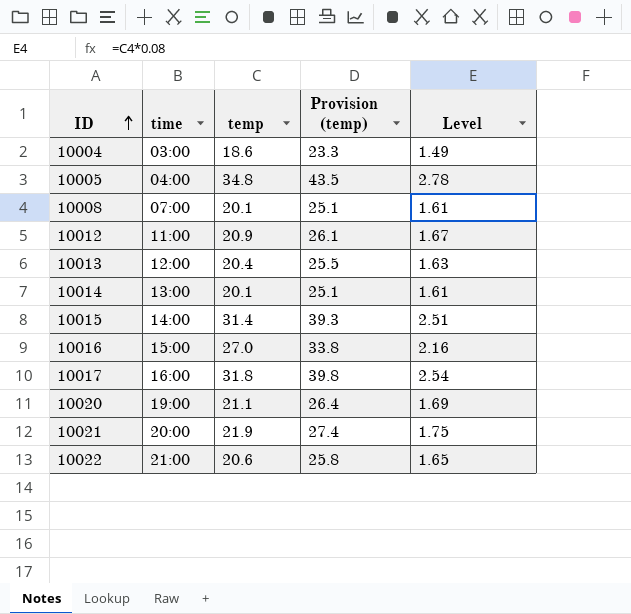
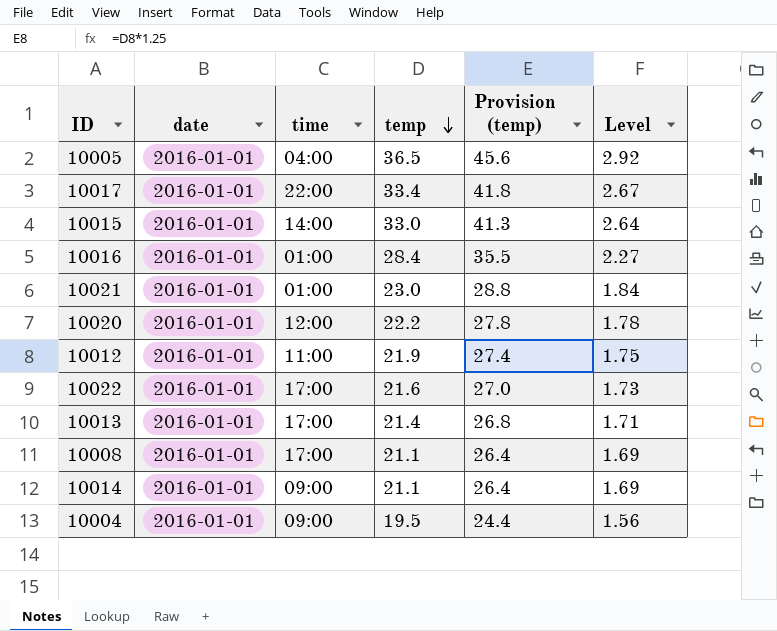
row order: ID ascending -> temp descending
column date | position: none -> 2
10005 | temp: 34.8 -> 36.5
10005 | Provision (temp): 43.5 -> 45.6
10005 | Level: 2.78 -> 2.92
10017 | time: 16:00 -> 22:00
10017 | temp: 31.8 -> 33.4
10017 | Provision (temp): 39.8 -> 41.8
10017 | Level: 2.54 -> 2.67
10015 | temp: 31.4 -> 33.0
10015 | Provision (temp): 39.3 -> 41.3
10015 | Level: 2.51 -> 2.64
10016 | time: 15:00 -> 01:00
10016 | temp: 27.0 -> 28.4
10016 | Provision (temp): 33.8 -> 35.5
10016 | Level: 2.16 -> 2.27
10021 | time: 20:00 -> 01:00
10021 | temp: 21.9 -> 23.0
10021 | Provision (temp): 27.4 -> 28.8
10021 | Level: 1.75 -> 1.84
10020 | time: 19:00 -> 12:00
10020 | temp: 21.1 -> 22.2
10020 | Provision (temp): 26.4 -> 27.8
10020 | Level: 1.69 -> 1.78
10012 | temp: 20.9 -> 21.9
10012 | Provision (temp): 26.1 -> 27.4
10012 | Level: 1.67 -> 1.75
10022 | time: 21:00 -> 17:00
10022 | temp: 20.6 -> 21.6
10022 | Provision (temp): 25.8 -> 27.0
10022 | Level: 1.65 -> 1.73
10013 | time: 12:00 -> 17:00
10013 | temp: 20.4 -> 21.4
10013 | Provision (temp): 25.5 -> 26.8
10013 | Level: 1.63 -> 1.71
10008 | time: 07:00 -> 17:00
10008 | temp: 20.1 -> 21.1
10008 | Provision (temp): 25.1 -> 26.4
10008 | Level: 1.61 -> 1.69
10014 | time: 13:00 -> 09:00
10014 | temp: 20.1 -> 21.1
10014 | Provision (temp): 25.1 -> 26.4
10014 | Level: 1.61 -> 1.69
10004 | time: 03:00 -> 09:00
10004 | temp: 18.6 -> 19.5
10004 | Provision (temp): 23.3 -> 24.4
10004 | Level: 1.49 -> 1.56

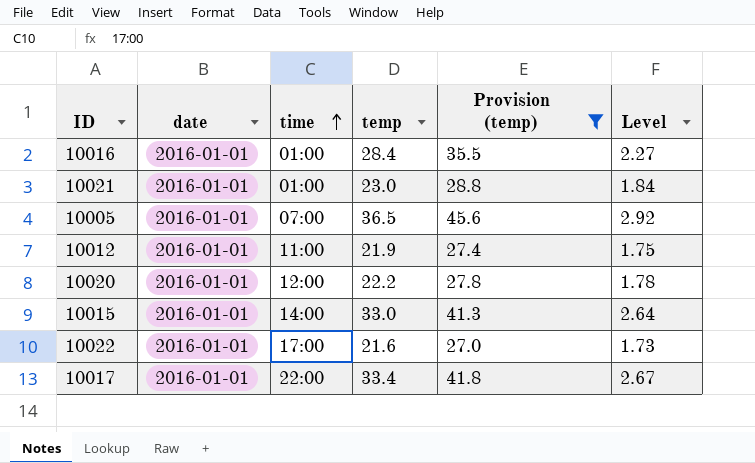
filter: none -> Provision (temp) >= 27.0
row order: temp descending -> time ascending
10005 | time: 04:00 -> 07:00

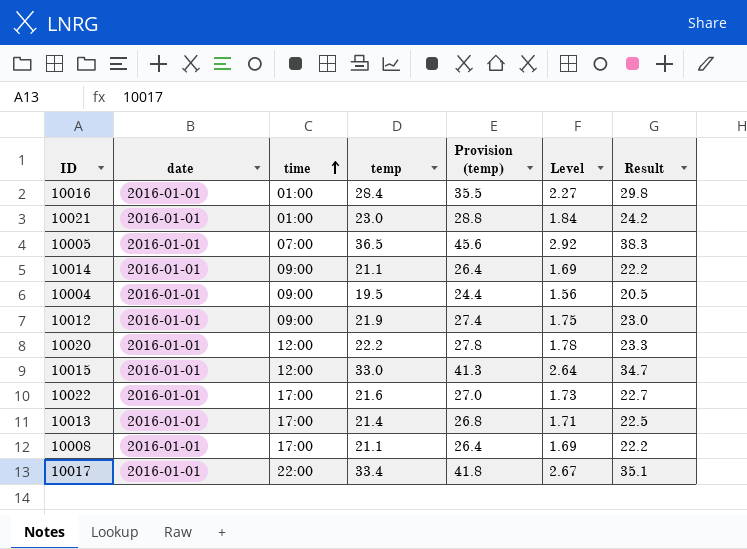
filter: Provision (temp) >= 27.0 -> none
column Result | formula: none -> [temp] * 1.05
10012 | time: 11:00 -> 09:00
10015 | time: 14:00 -> 12:00

